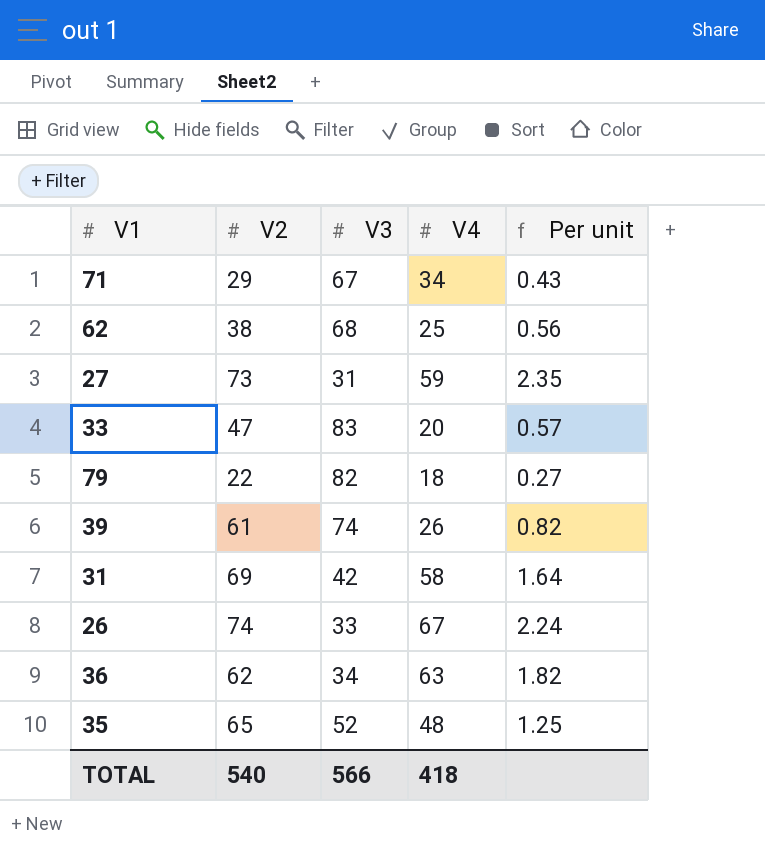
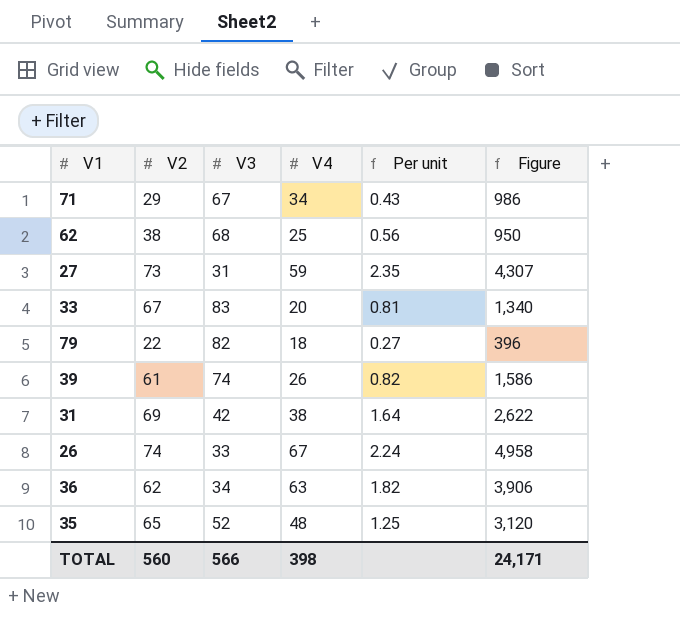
column Figure | formula: none -> [V2] * [V4]
33 | V2: 47 -> 67
33 | Per unit: 0.57 -> 0.81
31 | V4: 58 -> 38
TOTAL | V2: 540 -> 560
TOTAL | V4: 418 -> 398

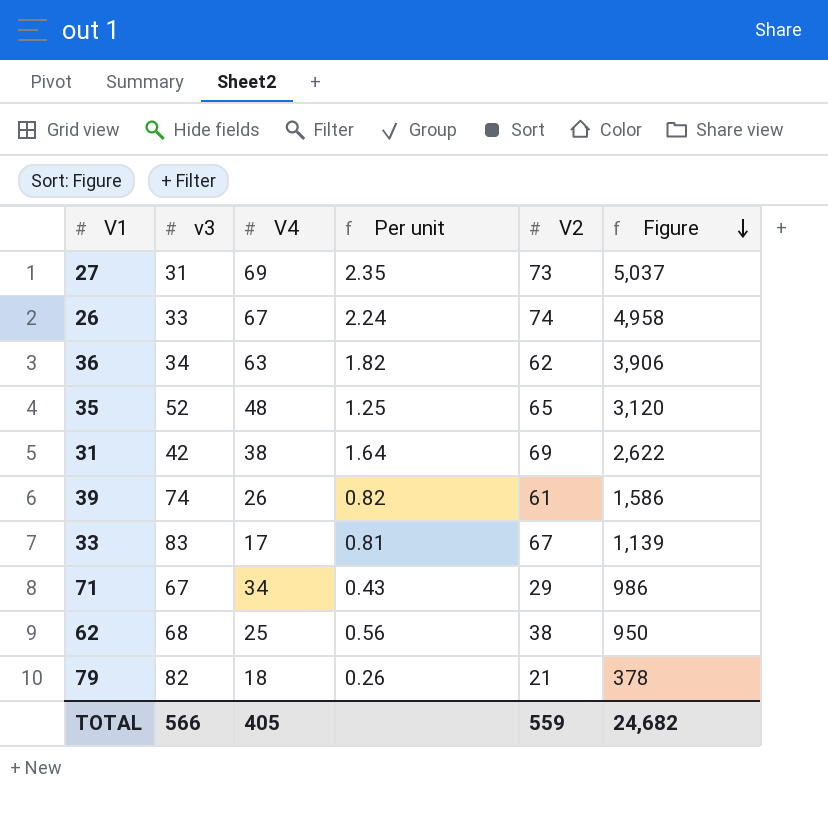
row order: none -> Figure descending
column name: V3 -> v3
column V2 | position: 2 -> 5
27 | V4: 59 -> 69
27 | Figure: 4,307 -> 5,037
33 | V4: 20 -> 17
33 | Figure: 1,340 -> 1,139
79 | Per unit: 0.27 -> 0.26
79 | V2: 22 -> 21
79 | Figure: 396 -> 378
TOTAL | V4: 398 -> 405
TOTAL | V2: 560 -> 559
TOTAL | Figure: 24,171 -> 24,682

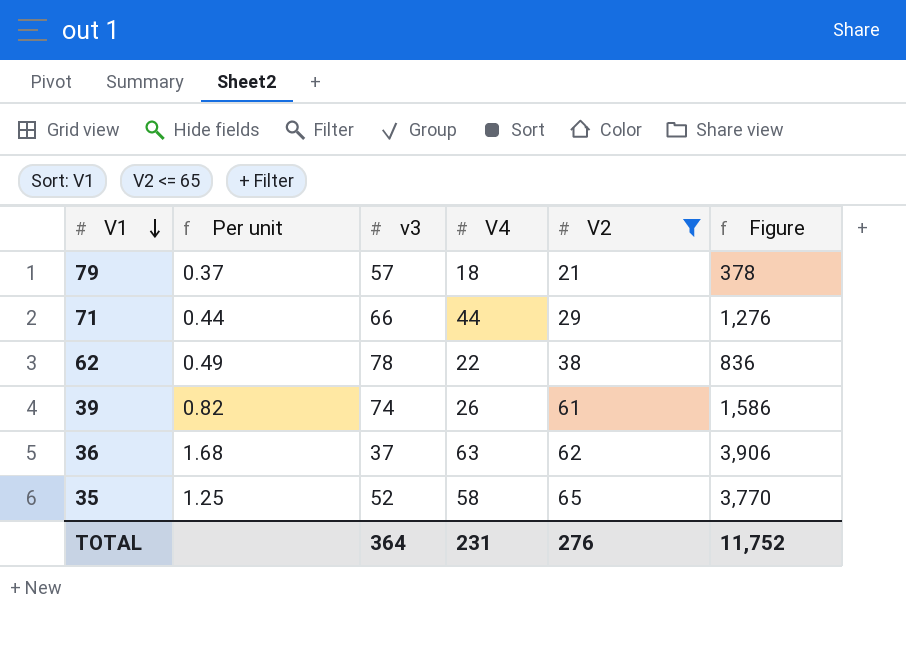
filter: none -> V2 <= 65
row order: Figure descending -> V1 descending
column Per unit | position: 4 -> 2
79 | Per unit: 0.26 -> 0.37
79 | v3: 82 -> 57
71 | Per unit: 0.43 -> 0.44
71 | v3: 67 -> 66
71 | V4: 34 -> 44
71 | Figure: 986 -> 1,276
62 | Per unit: 0.56 -> 0.49
62 | v3: 68 -> 78
62 | V4: 25 -> 22
62 | Figure: 950 -> 836
36 | Per unit: 1.82 -> 1.68
36 | v3: 34 -> 37
35 | V4: 48 -> 58
35 | Figure: 3,120 -> 3,770
TOTAL | v3: 566 -> 364
TOTAL | V4: 405 -> 231
TOTAL | V2: 559 -> 276
TOTAL | Figure: 24,682 -> 11,752

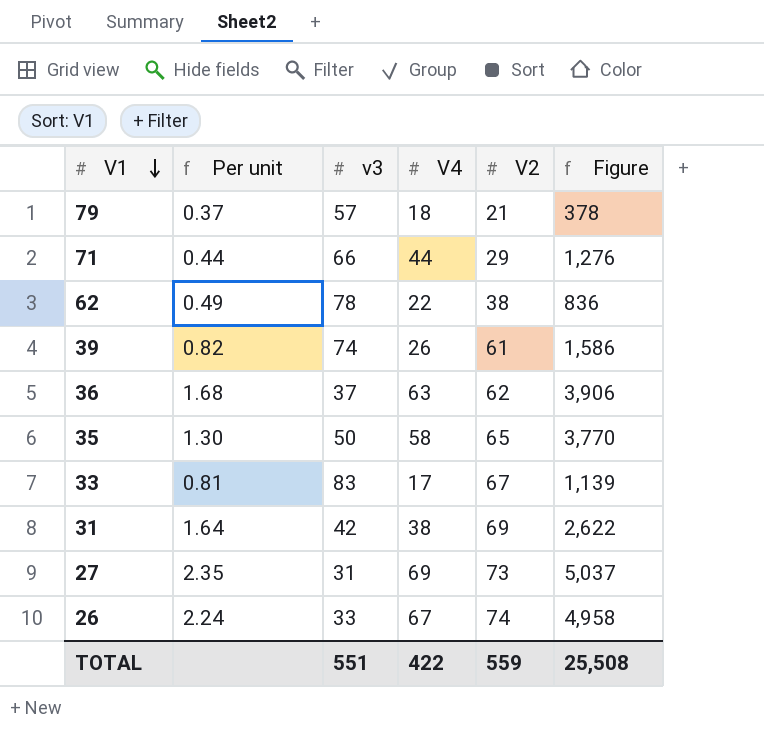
filter: V2 <= 65 -> none
35 | Per unit: 1.25 -> 1.30
35 | v3: 52 -> 50
TOTAL | v3: 364 -> 551
TOTAL | V4: 231 -> 422
TOTAL | V2: 276 -> 559
TOTAL | Figure: 11,752 -> 25,508

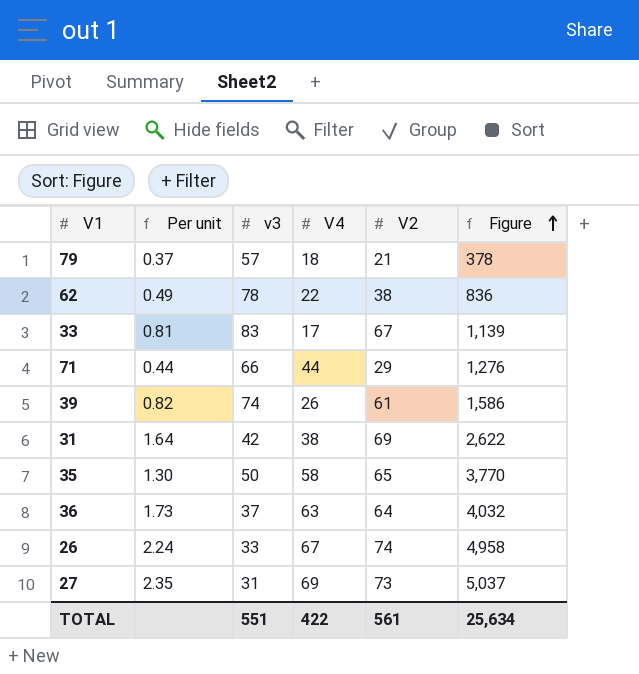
row order: V1 descending -> Figure ascending
36 | Per unit: 1.68 -> 1.73
36 | V2: 62 -> 64
36 | Figure: 3,906 -> 4,032
TOTAL | V2: 559 -> 561
TOTAL | Figure: 25,508 -> 25,634

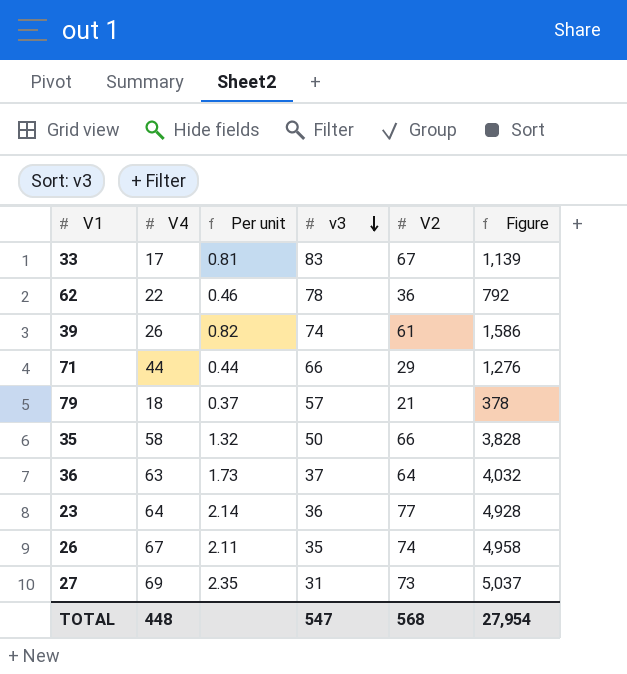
row order: Figure ascending -> v3 descending
column V4 | position: 4 -> 2
row 31: 1.64 | 42 | 38 | 69 | 2,622 -> none
62 | Per unit: 0.49 -> 0.46
62 | V2: 38 -> 36
62 | Figure: 836 -> 792
35 | Per unit: 1.30 -> 1.32
35 | V2: 65 -> 66
35 | Figure: 3,770 -> 3,828
row 23: none -> 64 | 2.14 | 36 | 77 | 4,928
26 | Per unit: 2.24 -> 2.11
26 | v3: 33 -> 35
TOTAL | V4: 422 -> 448
TOTAL | v3: 551 -> 547
TOTAL | V2: 561 -> 568
TOTAL | Figure: 25,634 -> 27,954

